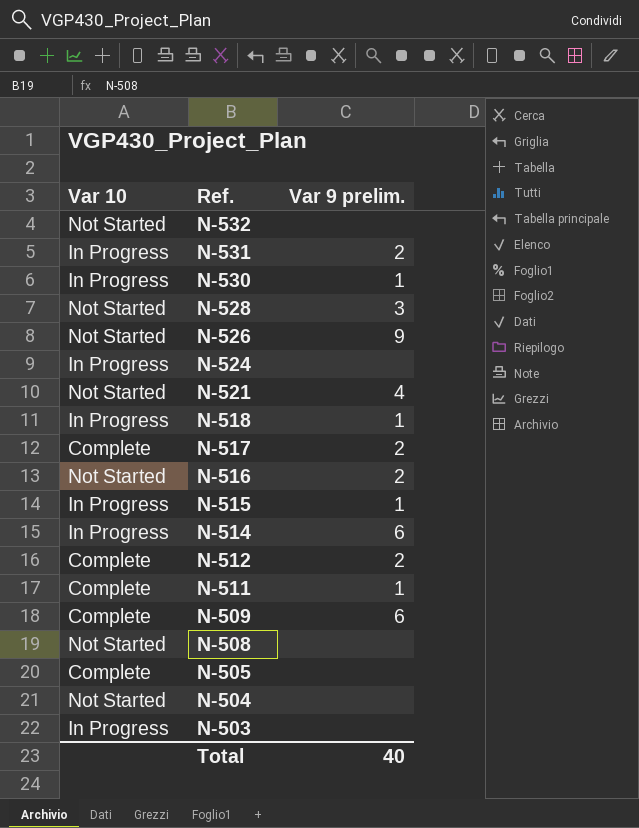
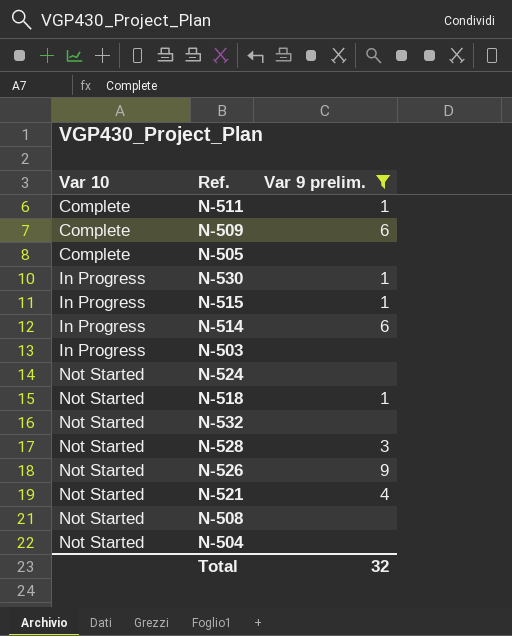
filter: none -> Var 9 prelim. != 2
row order: Ref. descending -> Var 10 ascending
N-524 | Var 10: In Progress -> Not Started
N-518 | Var 10: In Progress -> Not Started
Total | Var 9 prelim.: 40 -> 32

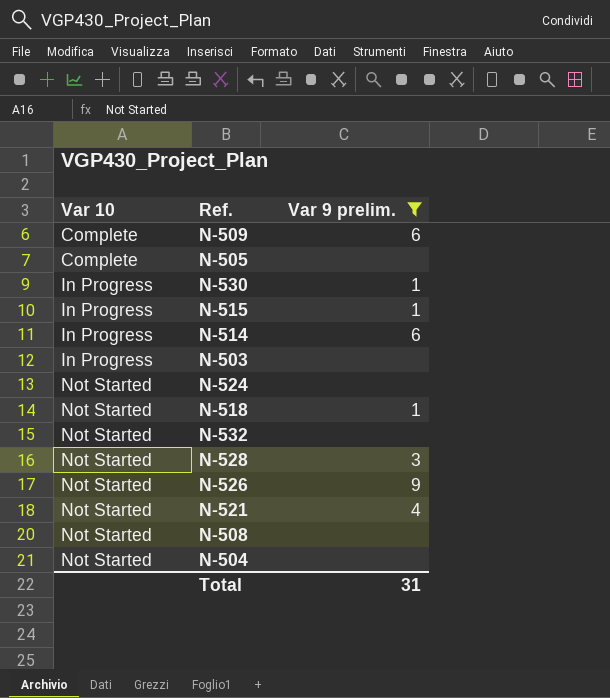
row N-511: Complete | 1 -> none
Total | Var 9 prelim.: 32 -> 31

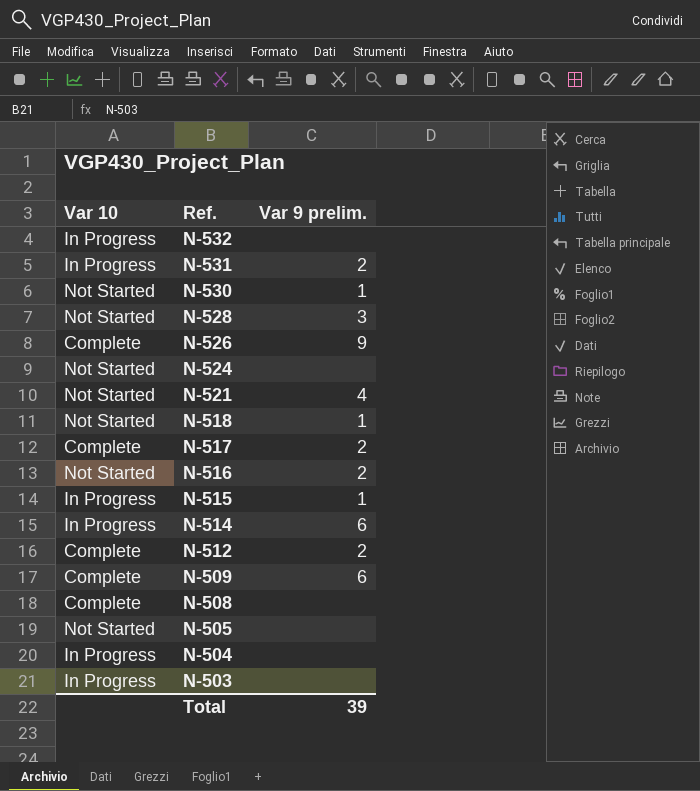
filter: Var 9 prelim. != 2 -> none
row order: Var 10 ascending -> Ref. descending
N-532 | Var 10: Not Started -> In Progress
N-530 | Var 10: In Progress -> Not Started
N-526 | Var 10: Not Started -> Complete
N-508 | Var 10: Not Started -> Complete
N-505 | Var 10: Complete -> Not Started
N-504 | Var 10: Not Started -> In Progress
Total | Var 9 prelim.: 31 -> 39

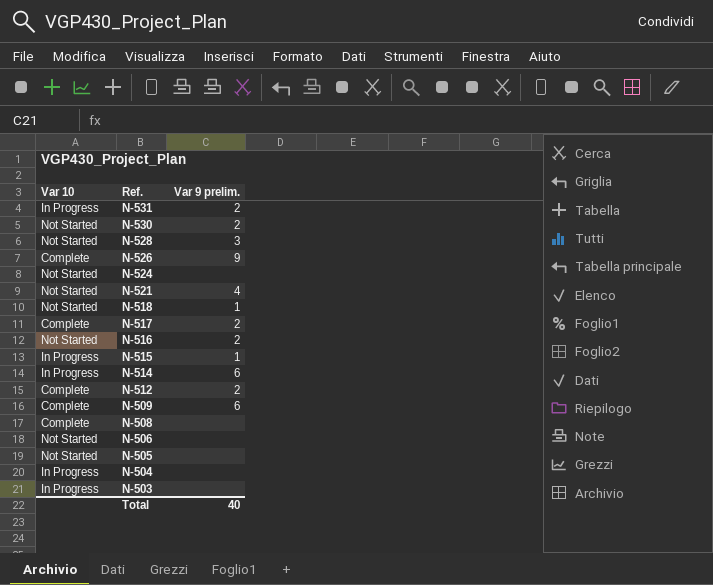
row N-532: In Progress | none -> none
N-530 | Var 9 prelim.: 1 -> 2
row N-506: none -> Not Started | none
Total | Var 9 prelim.: 39 -> 40

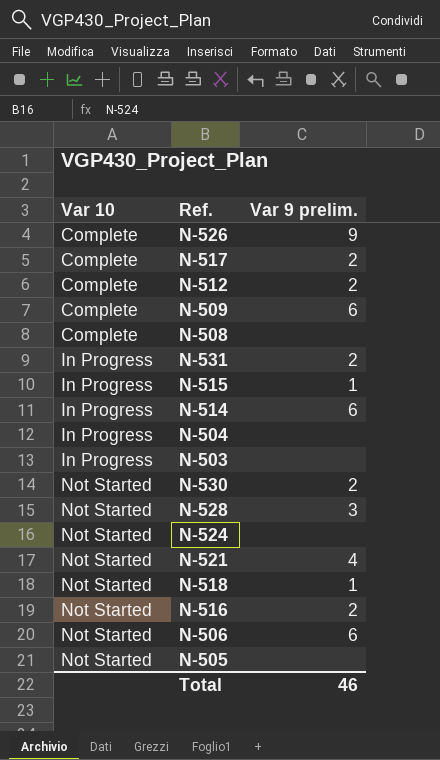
row order: Ref. descending -> Var 10 ascending
N-506 | Var 9 prelim.: none -> 6
Total | Var 9 prelim.: 40 -> 46

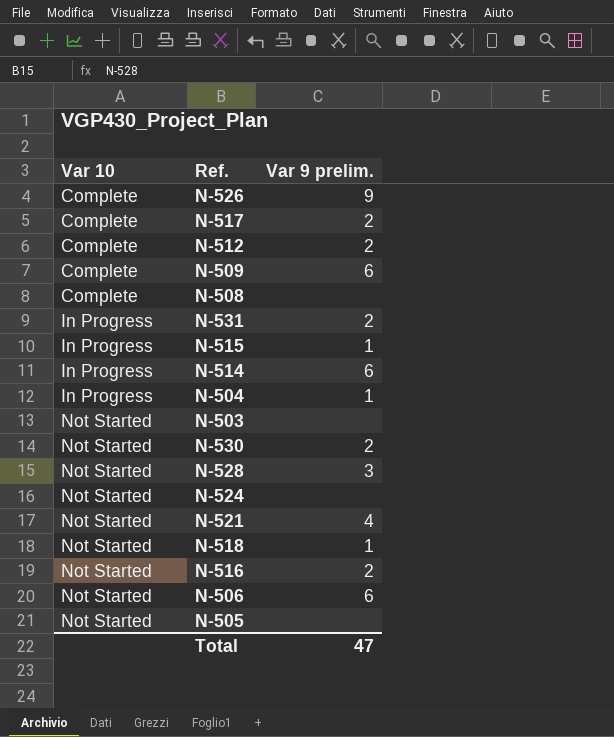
N-504 | Var 9 prelim.: none -> 1
N-503 | Var 10: In Progress -> Not Started
Total | Var 9 prelim.: 46 -> 47

